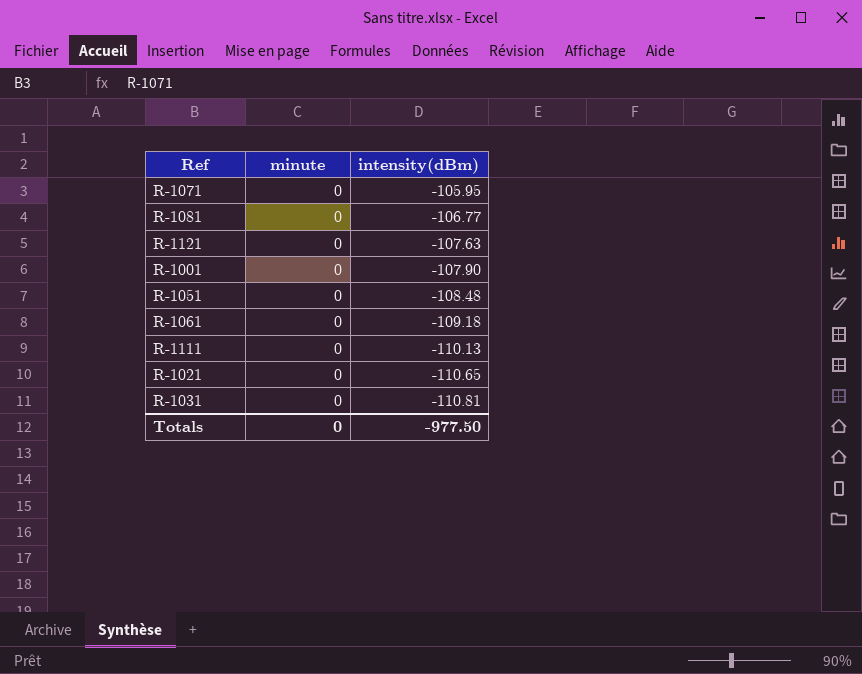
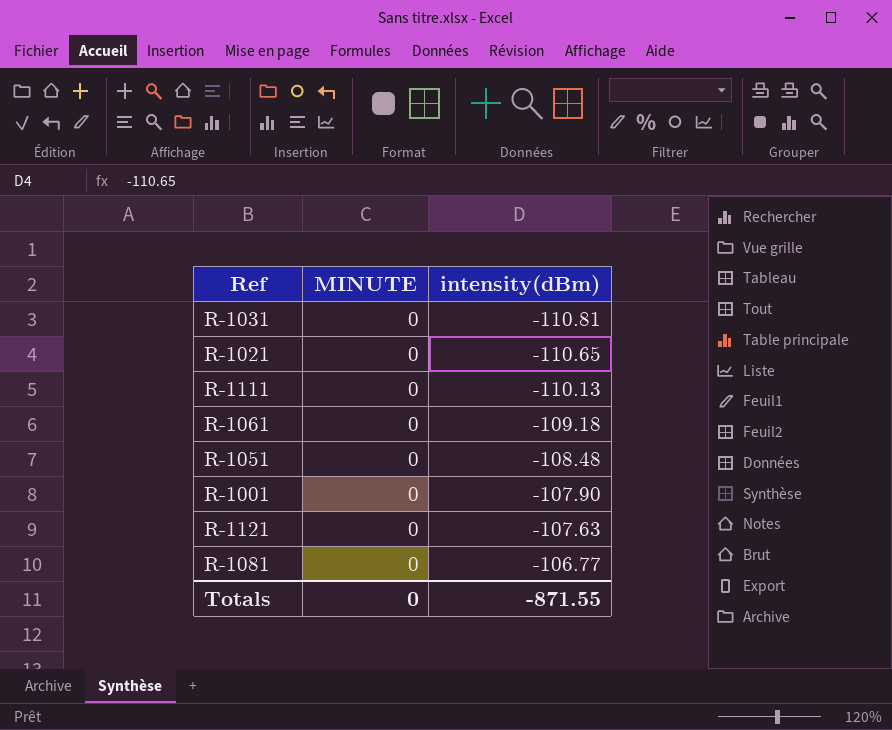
row order: intensity(dBm) descending -> intensity(dBm) ascending
column name: minute -> MINUTE
row R-1071: 0 | -105.95 -> none
Totals | intensity(dBm): -977.50 -> -871.55

